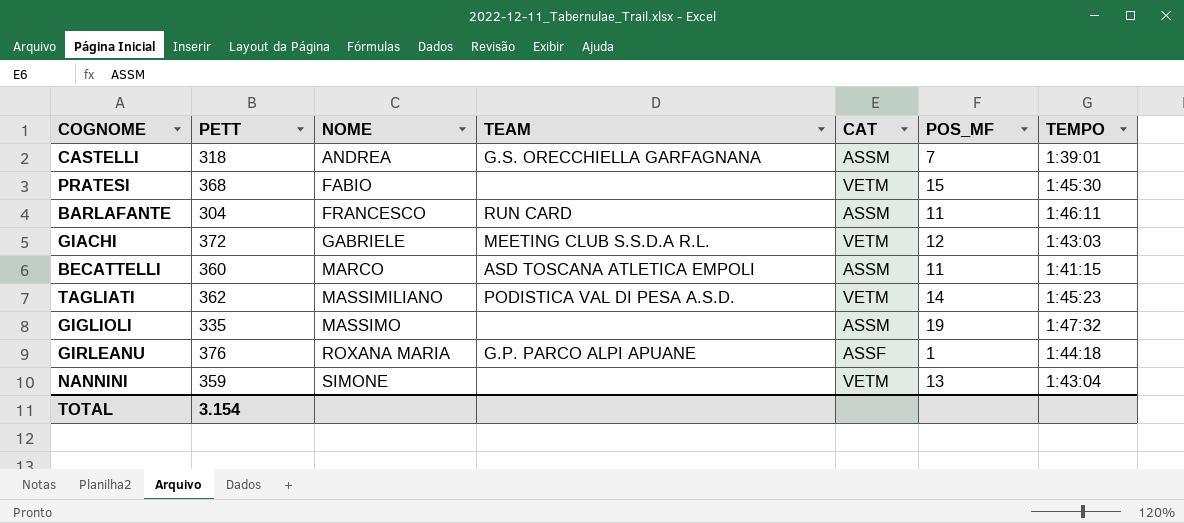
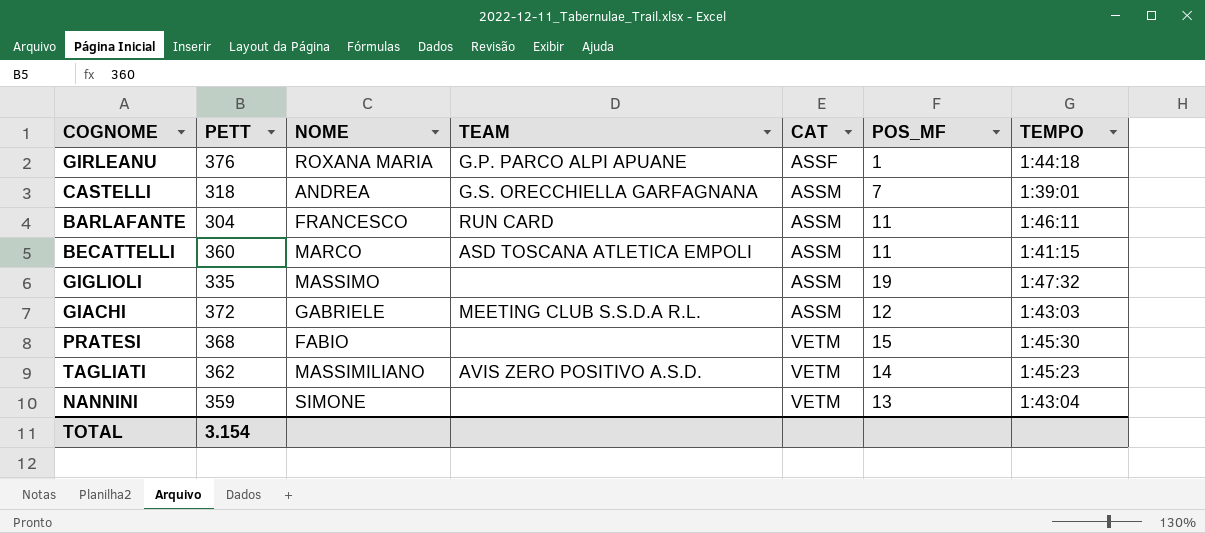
row order: NOME ascending -> CAT ascending
GIACHI | CAT: VETM -> ASSM
TAGLIATI | TEAM: PODISTICA VAL DI PESA A.S.D. -> AVIS ZERO POSITIVO A.S.D.

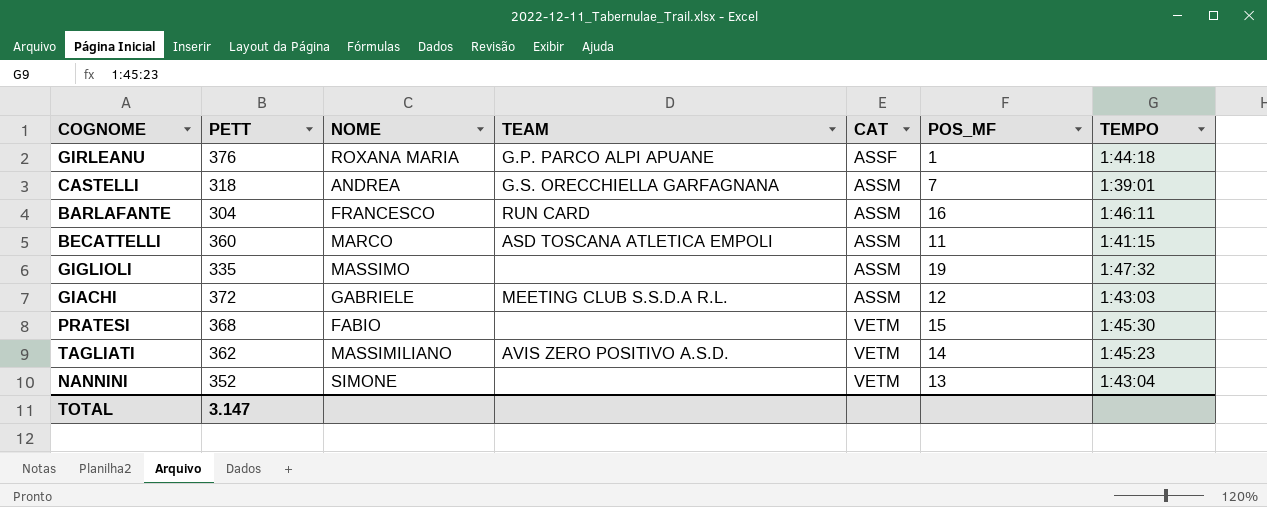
BARLAFANTE | POS_MF: 11 -> 16
NANNINI | PETT: 359 -> 352
TOTAL | PETT: 3.154 -> 3.147

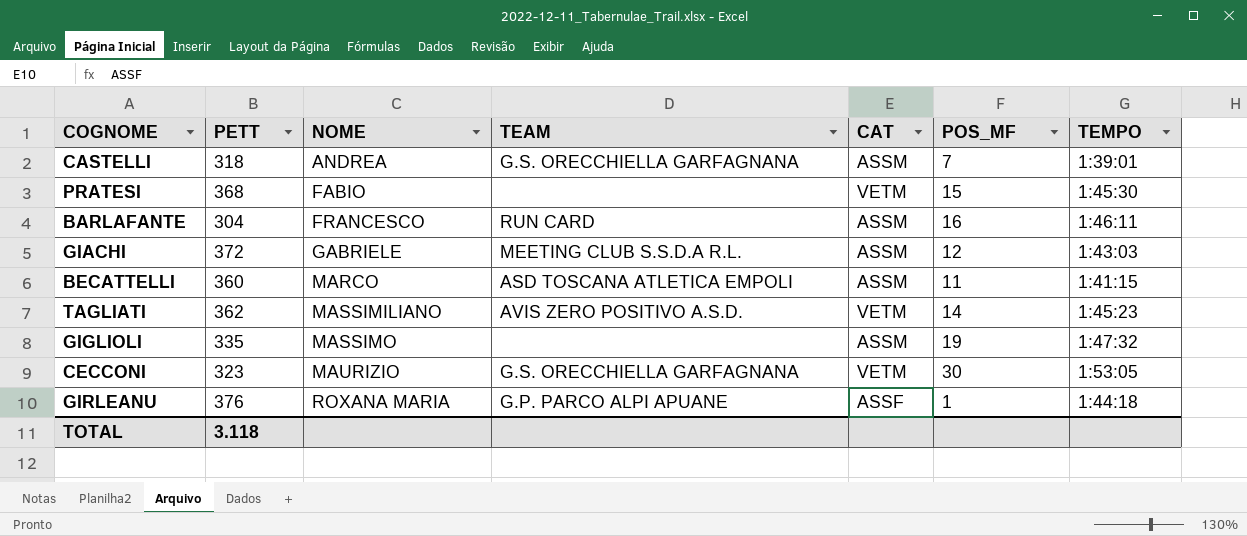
row order: CAT ascending -> NOME ascending
row NANNINI: 352 | SIMONE | none | VETM | 13 | 1:43:04 -> none
row CECCONI: none -> 323 | MAURIZIO | G.S. ORECCHIELLA GARFAGNANA | VETM | 30 | 1:53:05
TOTAL | PETT: 3.147 -> 3.118

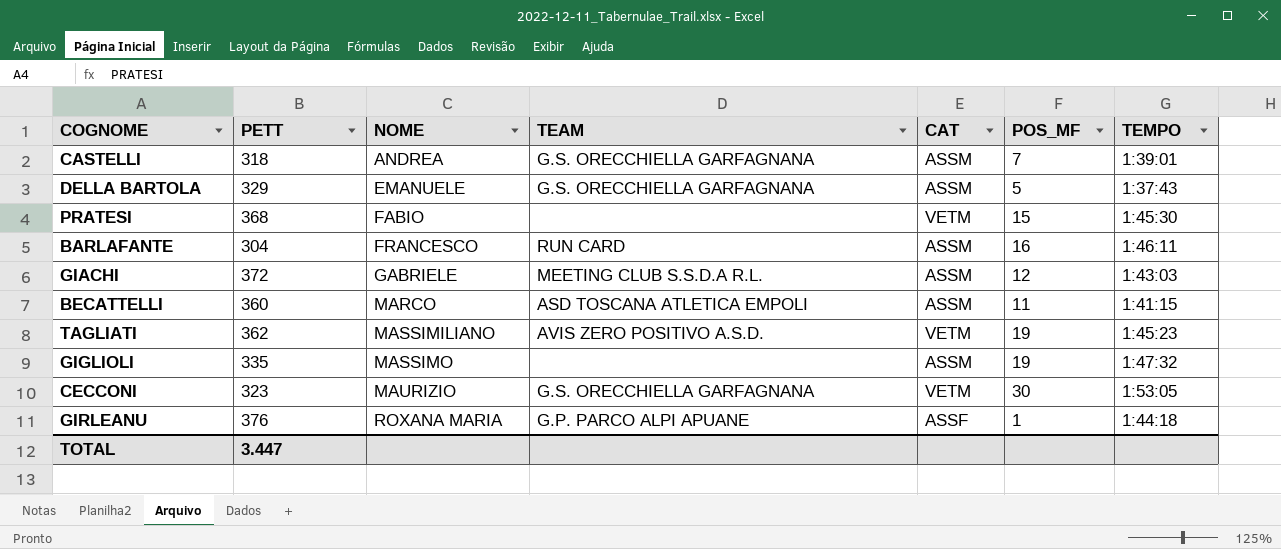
row DELLA BARTOLA: none -> 329 | EMANUELE | G.S. ORECCHIELLA GARFAGNANA | ASSM | 5 | 1:37:43
TAGLIATI | POS_MF: 14 -> 19
TOTAL | PETT: 3.118 -> 3.447

